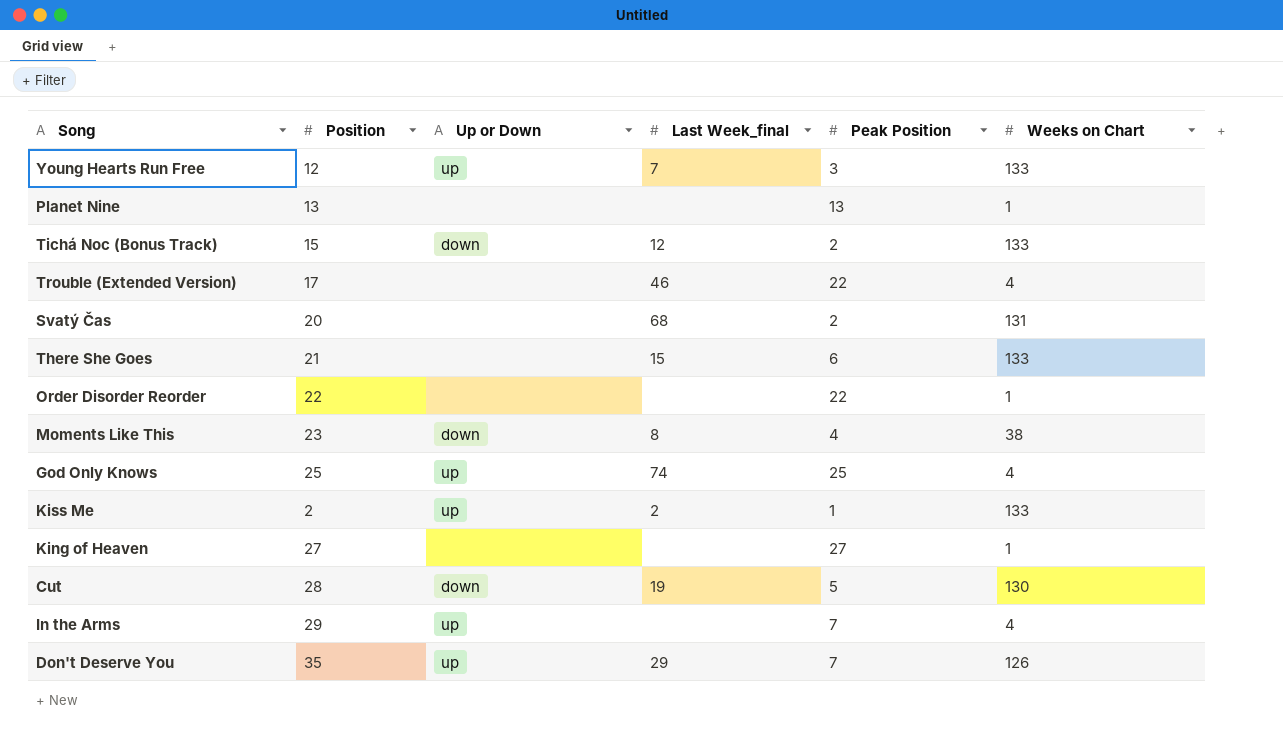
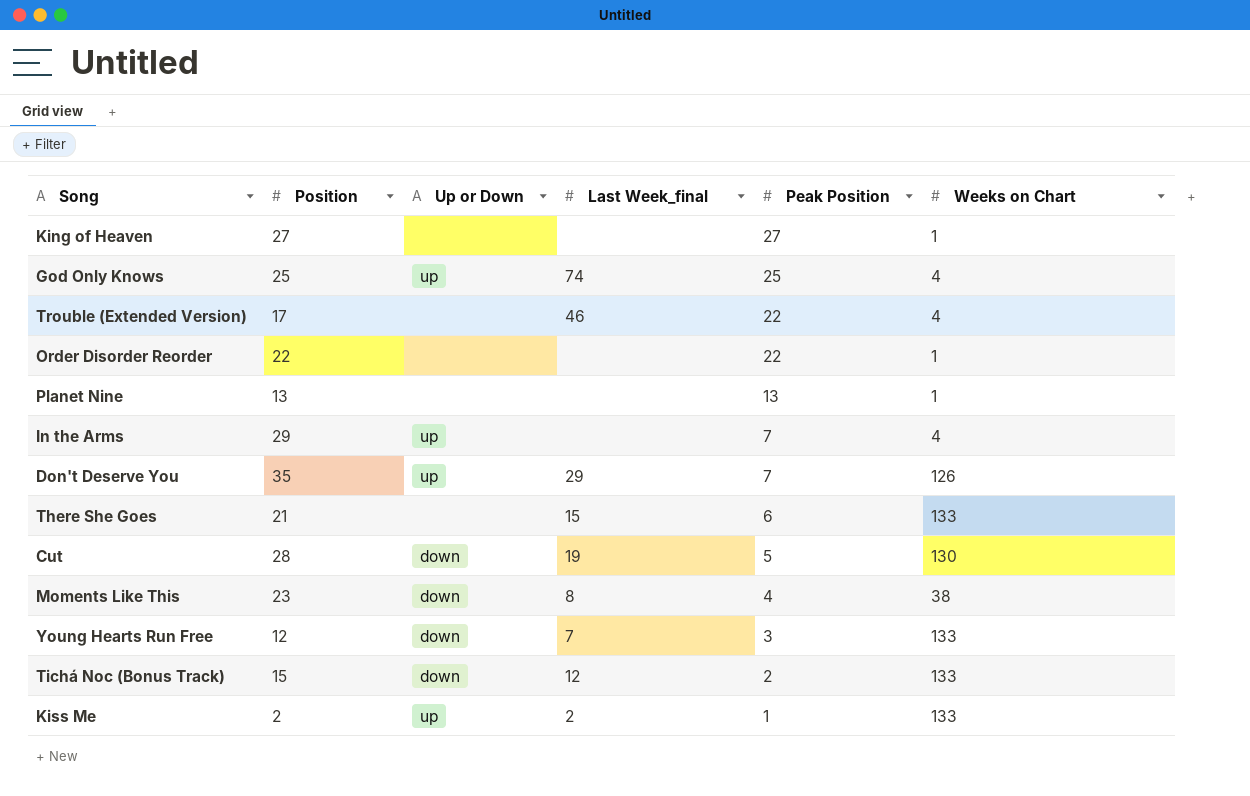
row order: none -> Peak Position descending
row Svatý Čas: 20 | none | 68 | 2 | 131 -> none
Young Hearts Run Free | Up or Down: up -> down

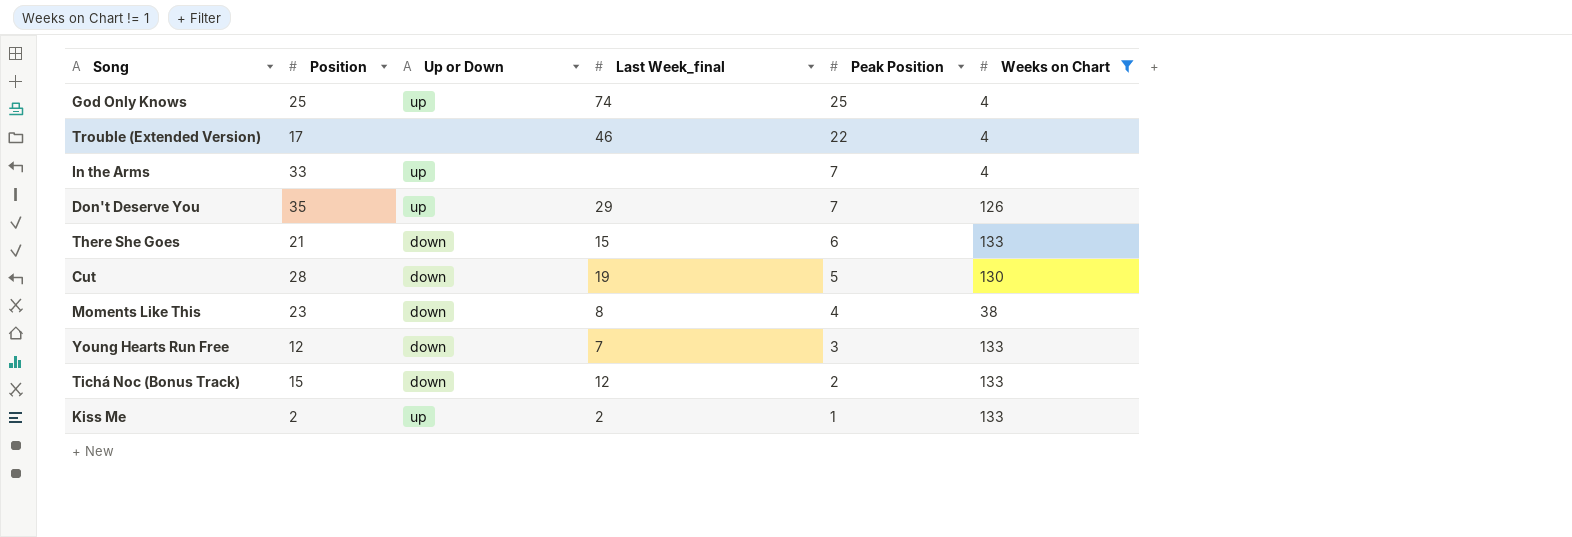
filter: none -> Weeks on Chart != 1
In the Arms | Position: 29 -> 33
There She Goes | Up or Down: none -> down

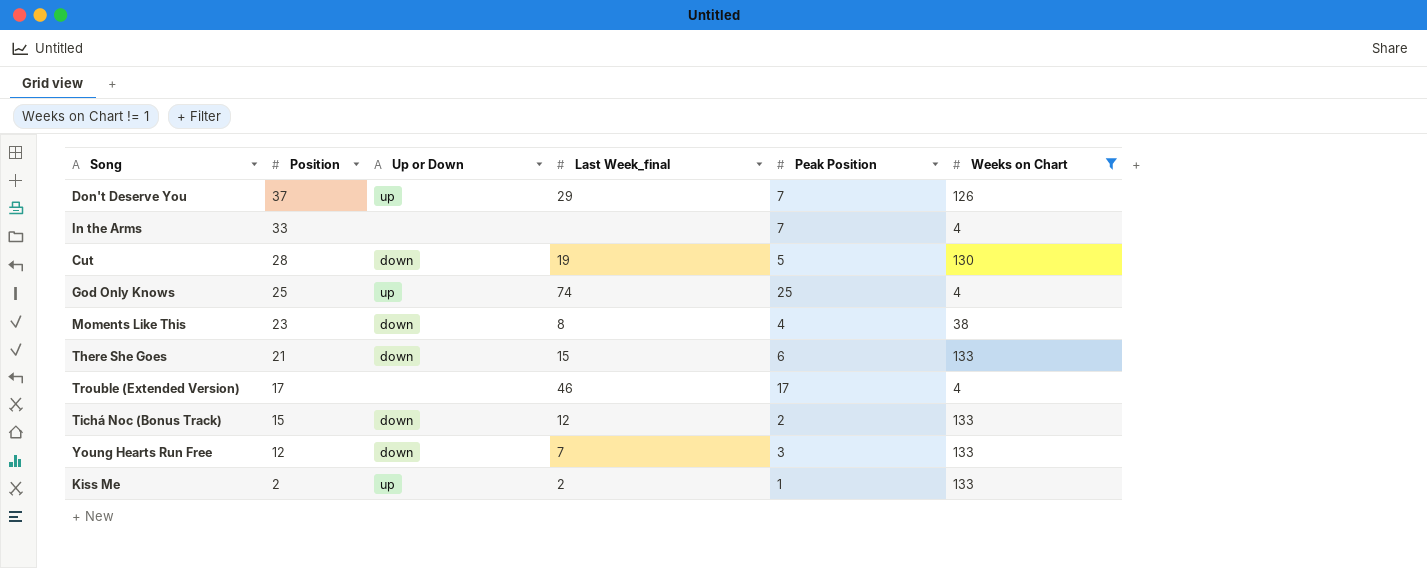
row order: Peak Position descending -> Position descending
Don't Deserve You | Position: 35 -> 37
In the Arms | Up or Down: up -> none
Trouble (Extended Version) | Peak Position: 22 -> 17

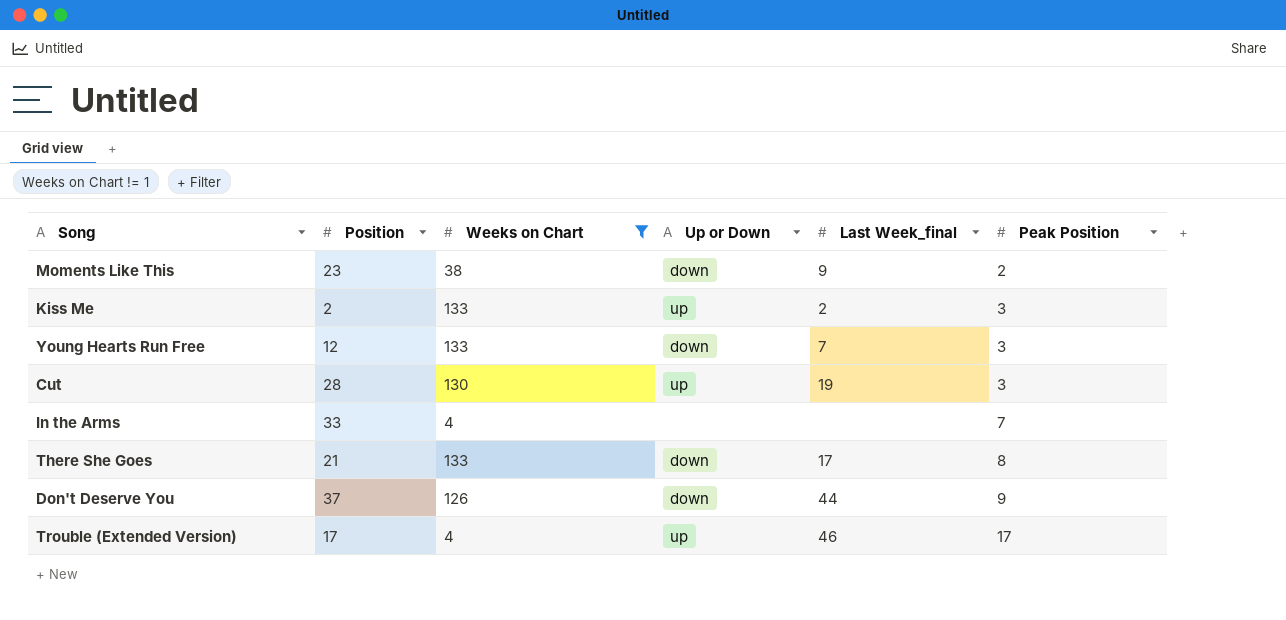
row order: Position descending -> Peak Position ascending
column Weeks on Chart | position: 6 -> 3
row God Only Knows: 25 | up | 74 | 25 | 4 -> none
row Tichá Noc (Bonus Track): 15 | down | 12 | 2 | 133 -> none
Moments Like This | Last Week_final: 8 -> 9
Moments Like This | Peak Position: 4 -> 2
Kiss Me | Peak Position: 1 -> 3
Cut | Up or Down: down -> up
Cut | Peak Position: 5 -> 3
There She Goes | Last Week_final: 15 -> 17
There She Goes | Peak Position: 6 -> 8
Don't Deserve You | Up or Down: up -> down
Don't Deserve You | Last Week_final: 29 -> 44
Don't Deserve You | Peak Position: 7 -> 9
Trouble (Extended Version) | Up or Down: none -> up

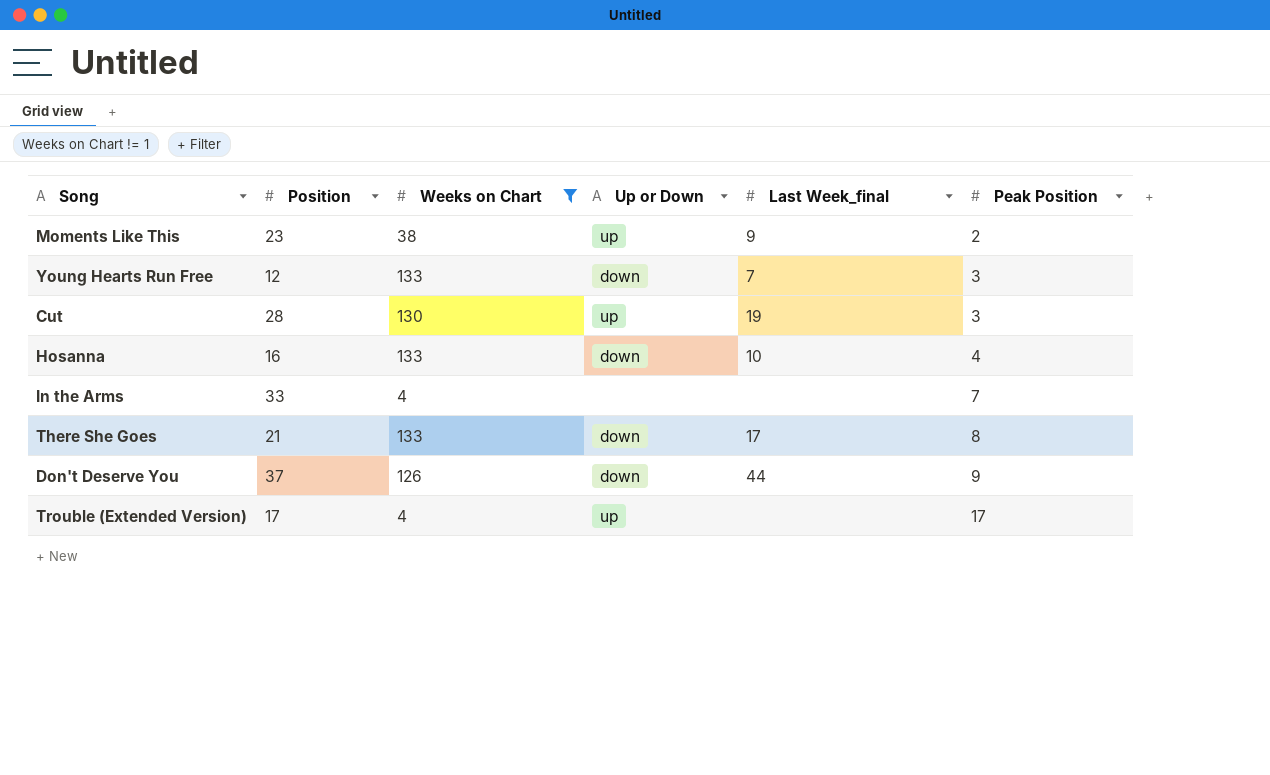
row Kiss Me: 2 | 133 | up | 2 | 3 -> none
Moments Like This | Up or Down: down -> up
row Hosanna: none -> 16 | 133 | down | 10 | 4
Trouble (Extended Version) | Last Week_final: 46 -> none

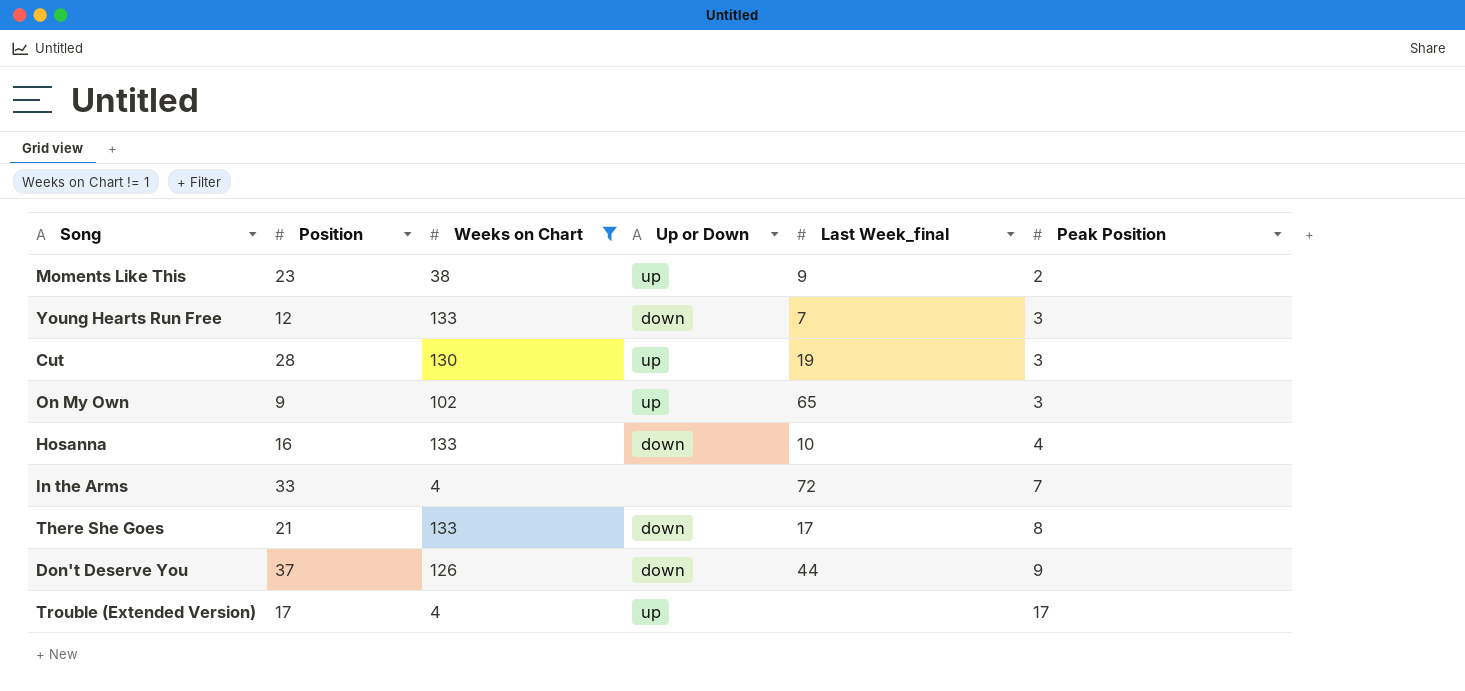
row On My Own: none -> 9 | 102 | up | 65 | 3
In the Arms | Last Week_final: none -> 72

